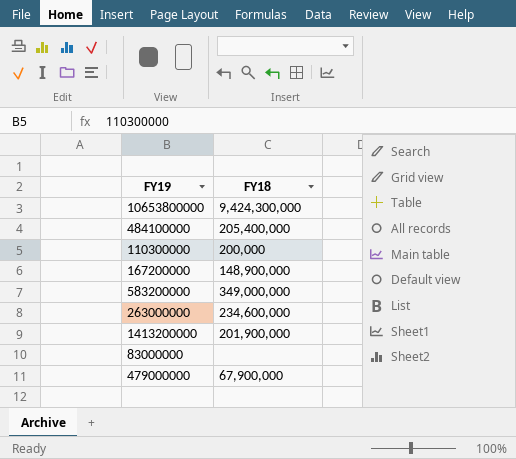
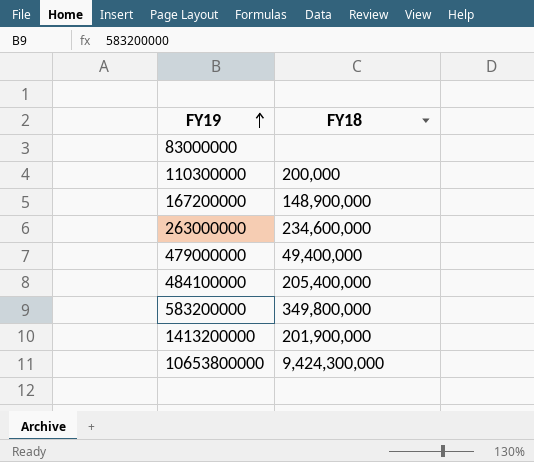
row order: none -> FY19 ascending
479000000 | FY18: 67,900,000 -> 49,400,000
583200000 | FY18: 349,000,000 -> 349,800,000

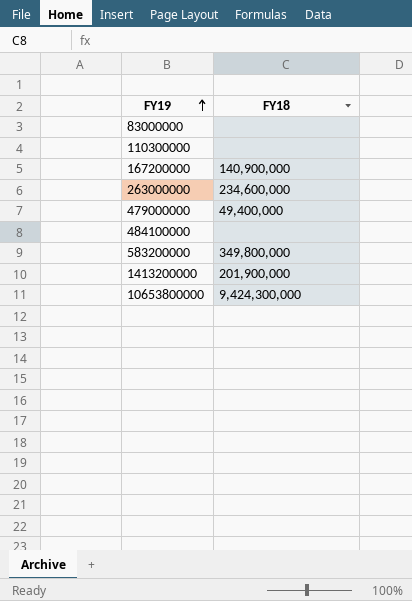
110300000 | FY18: 200,000 -> none
167200000 | FY18: 148,900,000 -> 140,900,000
484100000 | FY18: 205,400,000 -> none

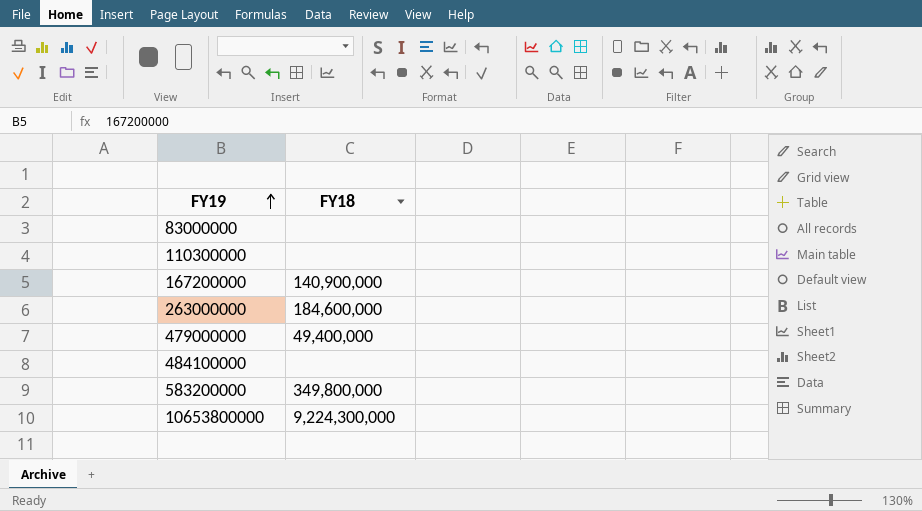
row 1413200000: 201,900,000 -> none
263000000 | FY18: 234,600,000 -> 184,600,000
10653800000 | FY18: 9,424,300,000 -> 9,224,300,000

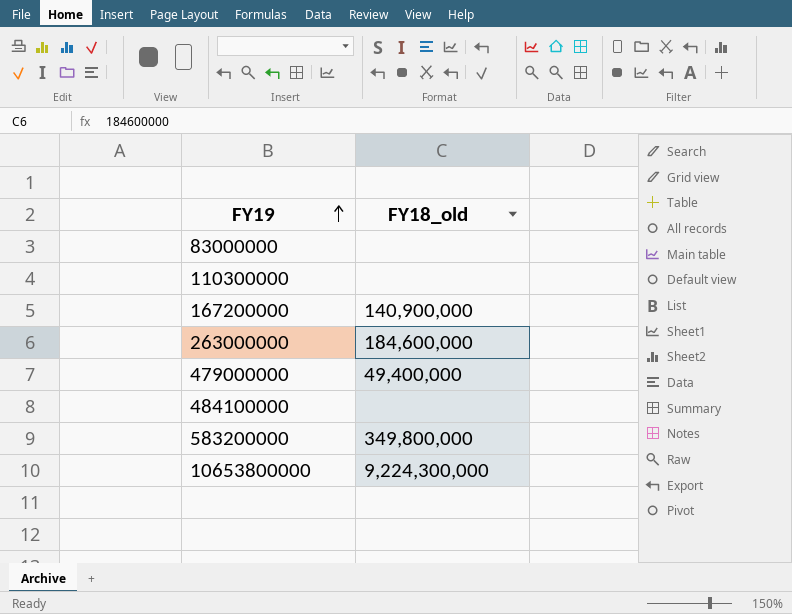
column name: FY18 -> FY18_old

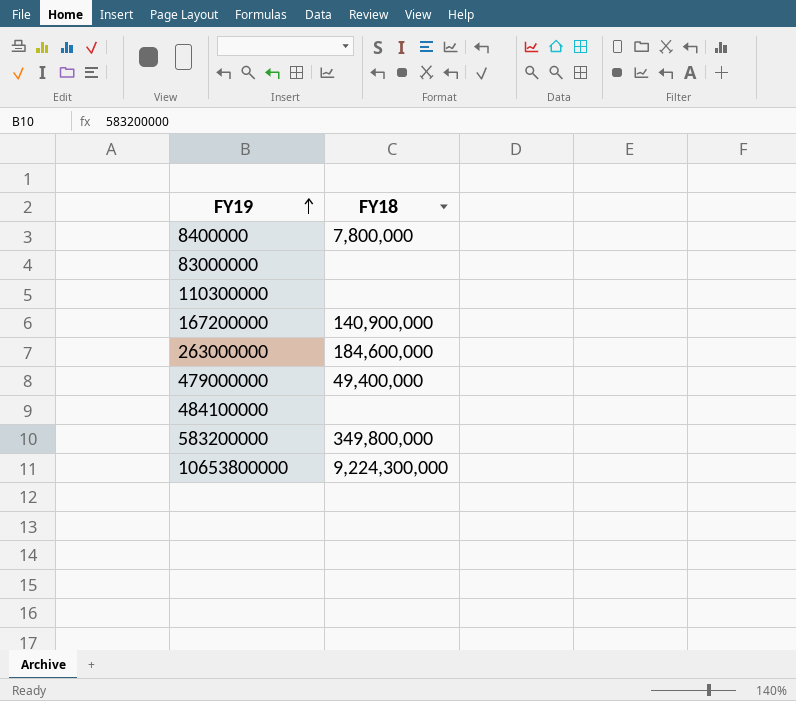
column name: FY18_old -> FY18
row 8400000: none -> 7,800,000

